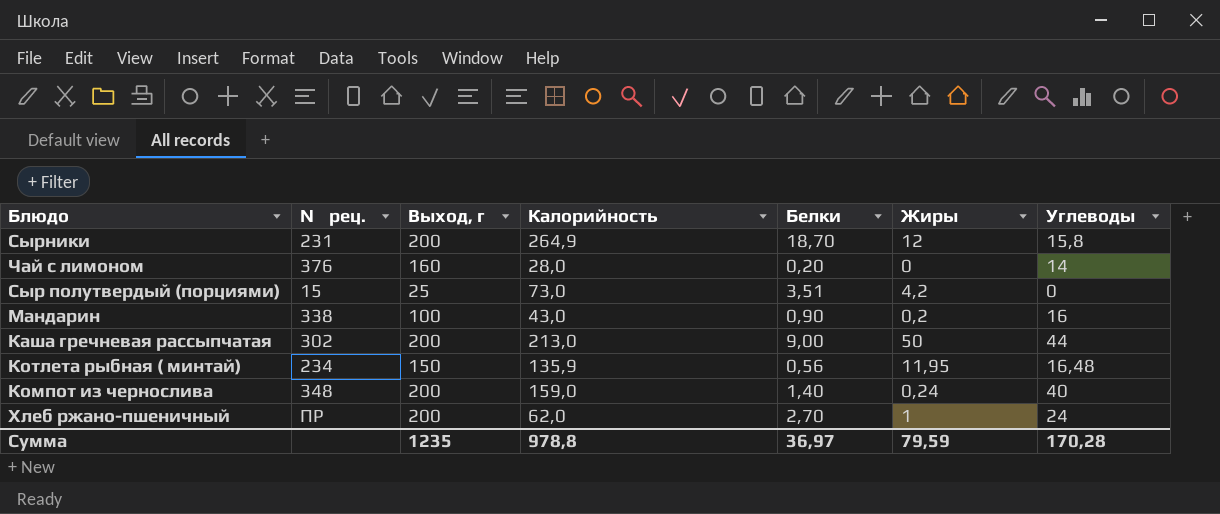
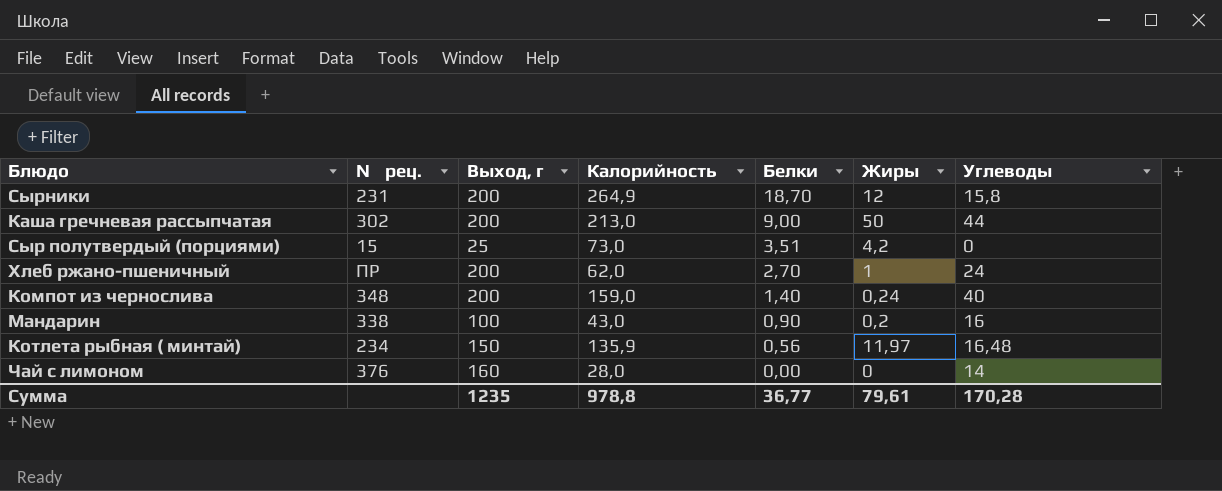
row order: none -> Белки descending
Котлета рыбная ( минтай) | Жиры: 11,95 -> 11,97
Чай с лимоном | Белки: 0,20 -> 0,00
Сумма | Белки: 36,97 -> 36,77
Сумма | Жиры: 79,59 -> 79,61

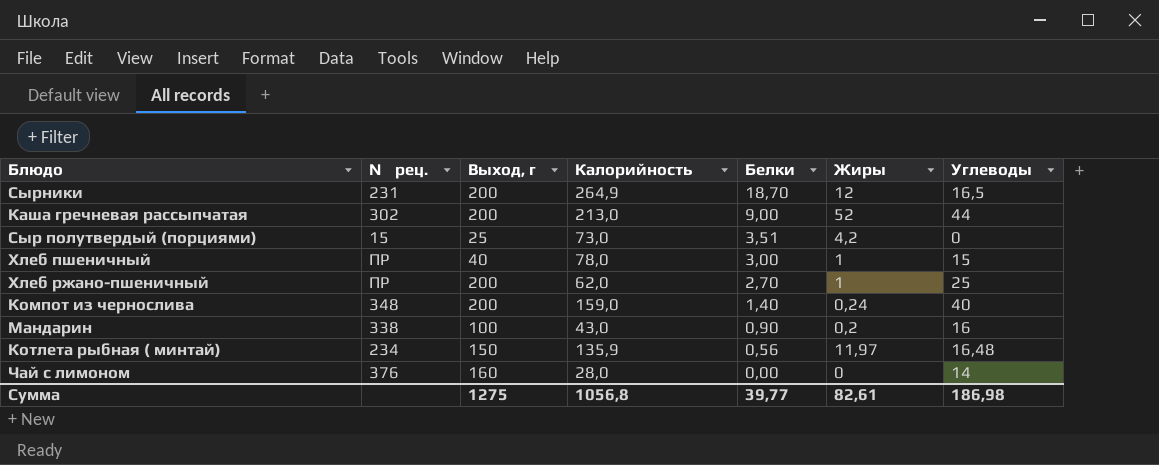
Сырники | Углеводы: 15,8 -> 16,5
Каша гречневая рассыпчатая | Жиры: 50 -> 52
row Хлеб пшеничный: none -> ПР | 40 | 78,0 | 3,00 | 1 | 15
Хлеб ржано-пшеничный | Углеводы: 24 -> 25
Сумма | Выход, г: 1235 -> 1275
Сумма | Калорийность: 978,8 -> 1056,8
Сумма | Белки: 36,77 -> 39,77
Сумма | Жиры: 79,61 -> 82,61
Сумма | Углеводы: 170,28 -> 186,98

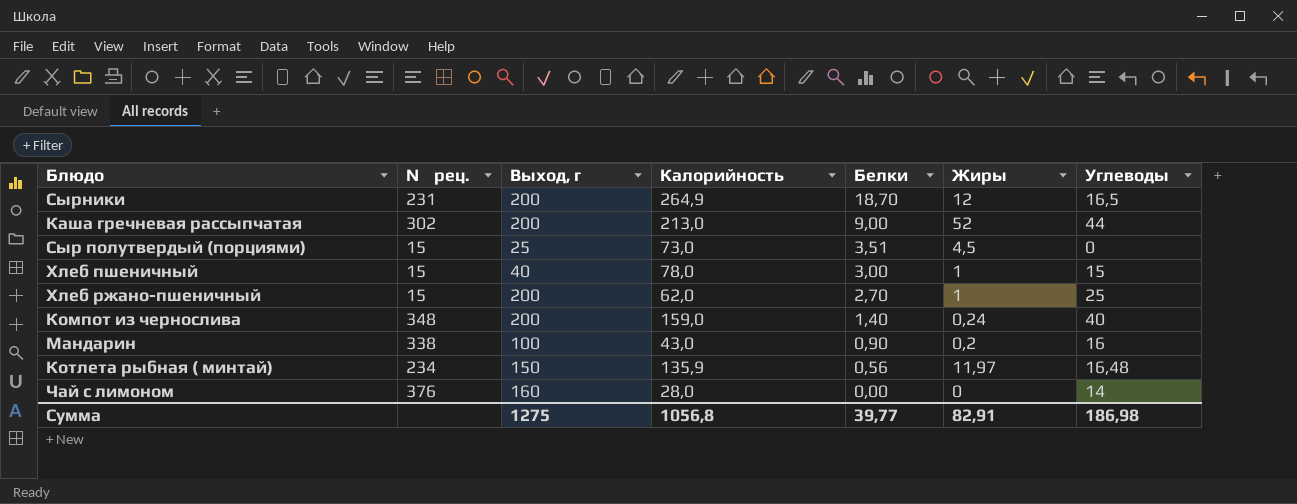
Сыр полутвердый (порциями) | Жиры: 4,2 -> 4,5
Хлеб пшеничный | № рец.: ПР -> 15
Хлеб ржано-пшеничный | № рец.: ПР -> 15
Сумма | Жиры: 82,61 -> 82,91

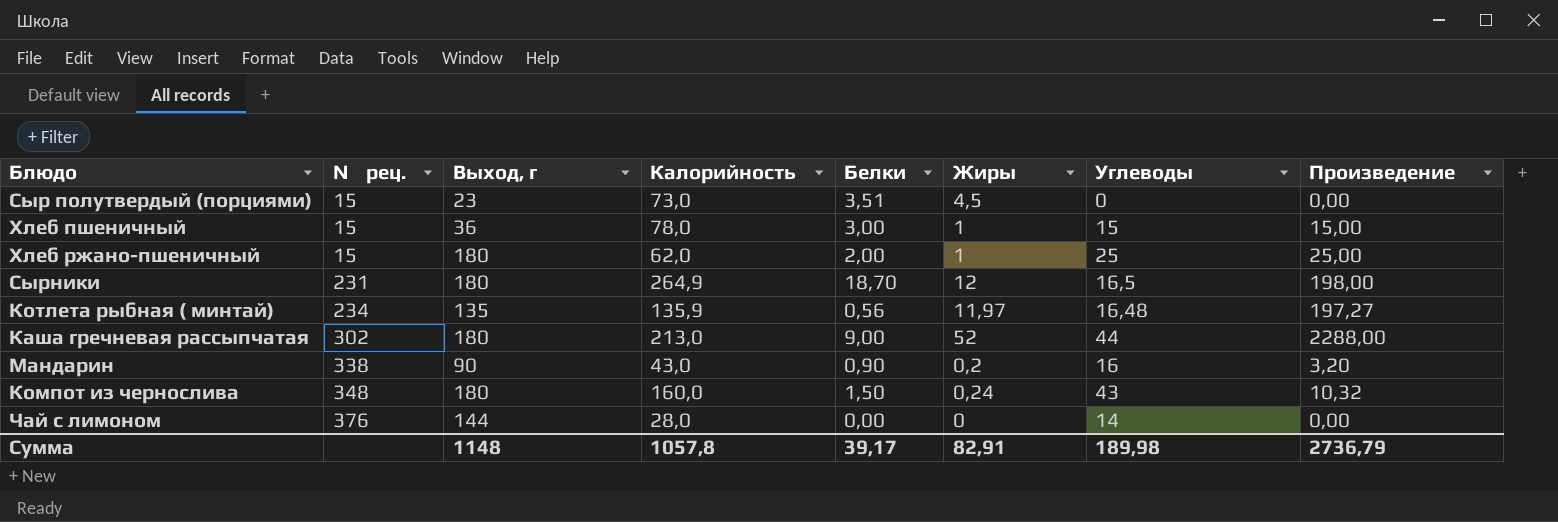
row order: Белки descending -> № рец. ascending
column Произведение | formula: none -> [Жиры] * [Углеводы]
Сыр полутвердый (порциями) | Выход, г: 25 -> 23
Хлеб пшеничный | Выход, г: 40 -> 36
Хлеб ржано-пшеничный | Выход, г: 200 -> 180
Хлеб ржано-пшеничный | Белки: 2,70 -> 2,00
Сырники | Выход, г: 200 -> 180
Котлета рыбная ( минтай) | Выход, г: 150 -> 135
Каша гречневая рассыпчатая | Выход, г: 200 -> 180
Мандарин | Выход, г: 100 -> 90
Компот из чернослива | Выход, г: 200 -> 180
Компот из чернослива | Калорийность: 159,0 -> 160,0
Компот из чернослива | Белки: 1,40 -> 1,50
Компот из чернослива | Углеводы: 40 -> 43
Чай с лимоном | Выход, г: 160 -> 144
Сумма | Выход, г: 1275 -> 1148
Сумма | Калорийность: 1056,8 -> 1057,8
Сумма | Белки: 39,77 -> 39,17
Сумма | Углеводы: 186,98 -> 189,98

